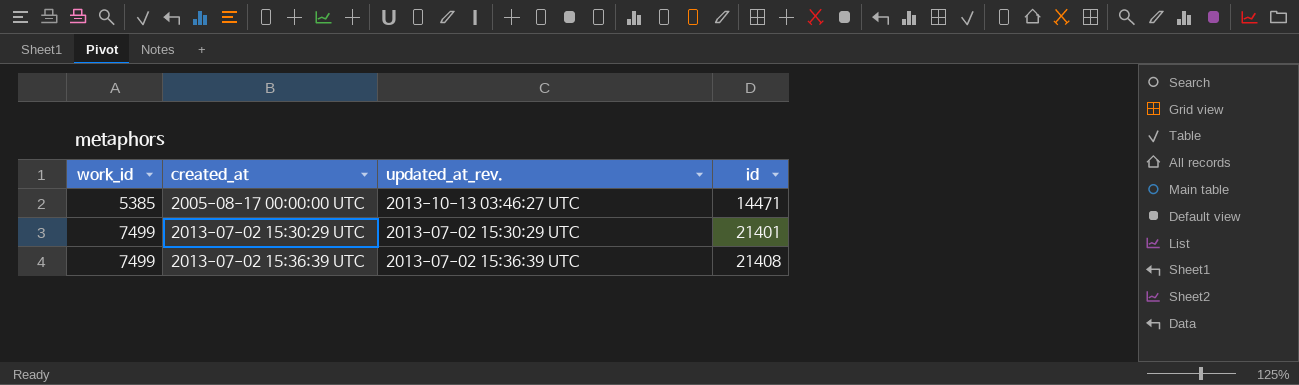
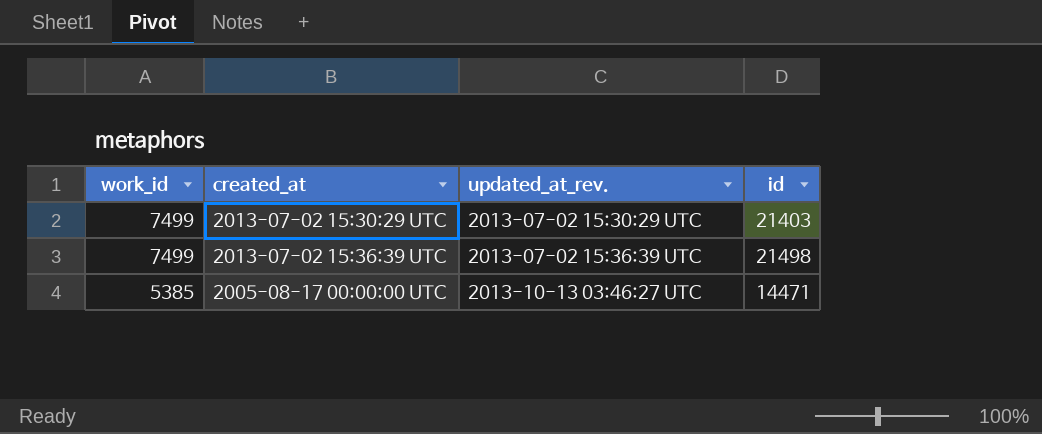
row order: work_id ascending -> work_id descending
2013-07-02 15:30:29 UTC | id: 21401 -> 21403
2013-07-02 15:36:39 UTC | id: 21408 -> 21498

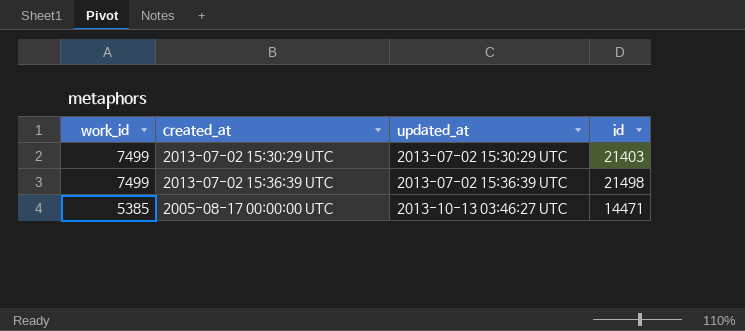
column name: updated_at_rev. -> updated_at

